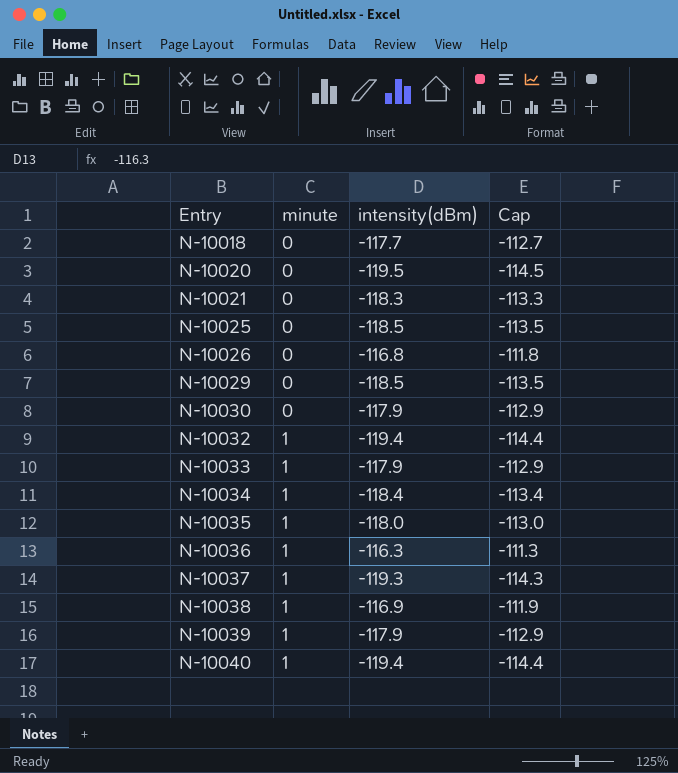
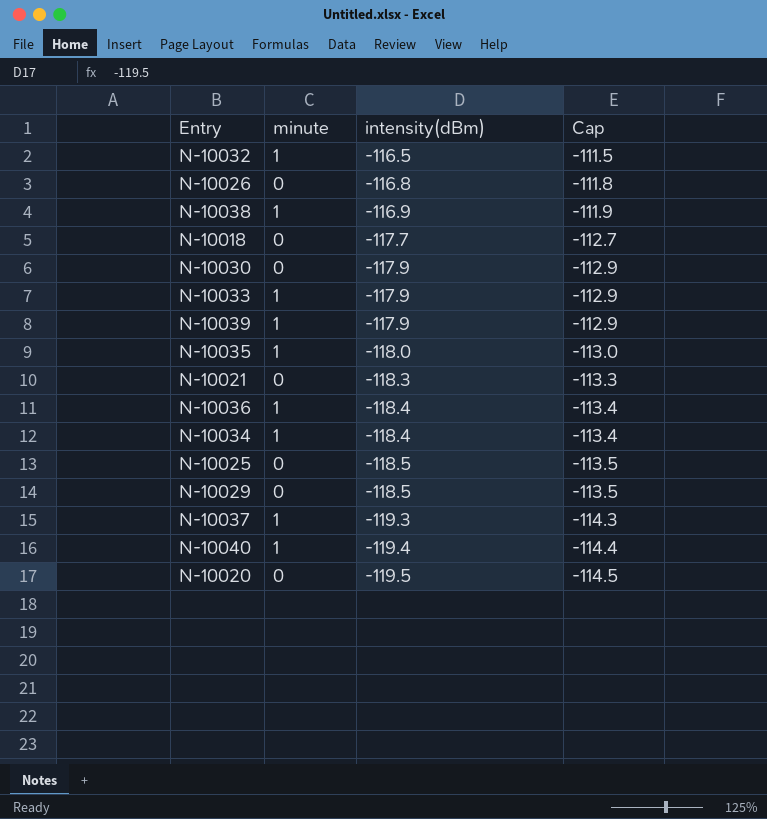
row order: Entry ascending -> intensity(dBm) descending
N-10032 | intensity(dBm): -119.4 -> -116.5
N-10032 | Cap: -114.4 -> -111.5
N-10036 | intensity(dBm): -116.3 -> -118.4
N-10036 | Cap: -111.3 -> -113.4

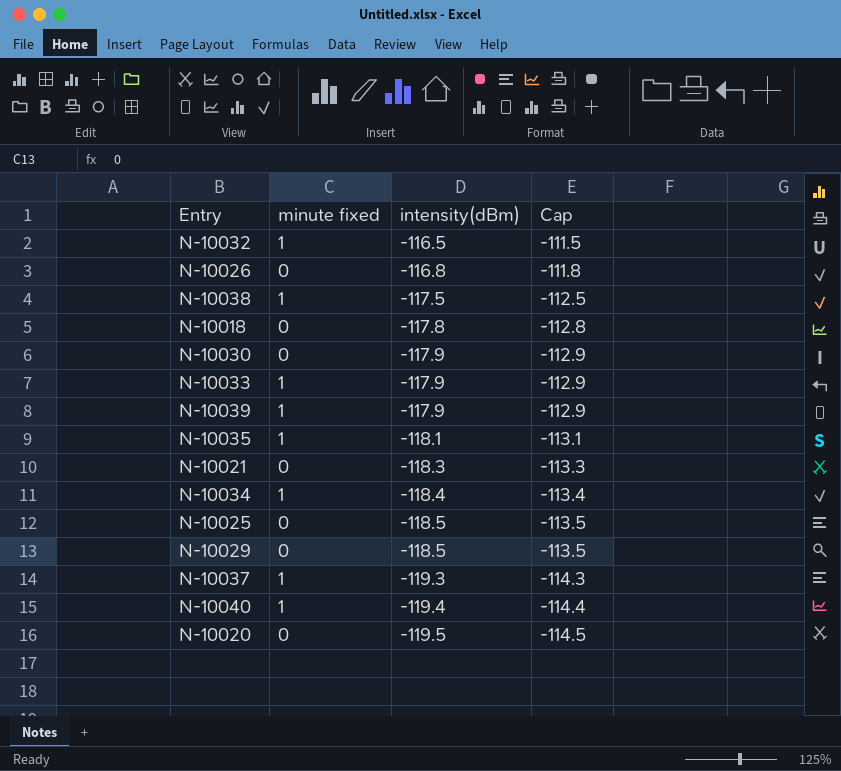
column name: minute -> minute fixed
row N-10036: 1 | -118.4 | -113.4 -> none
N-10038 | intensity(dBm): -116.9 -> -117.5
N-10038 | Cap: -111.9 -> -112.5
N-10018 | intensity(dBm): -117.7 -> -117.8
N-10018 | Cap: -112.7 -> -112.8
N-10035 | intensity(dBm): -118.0 -> -118.1
N-10035 | Cap: -113.0 -> -113.1

